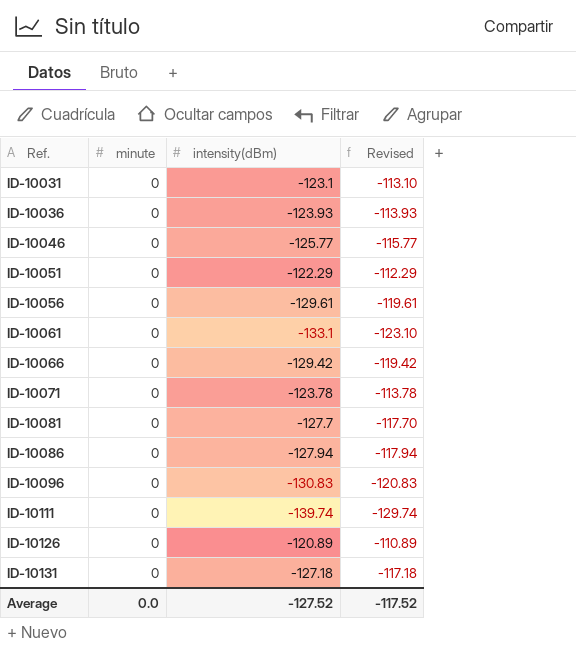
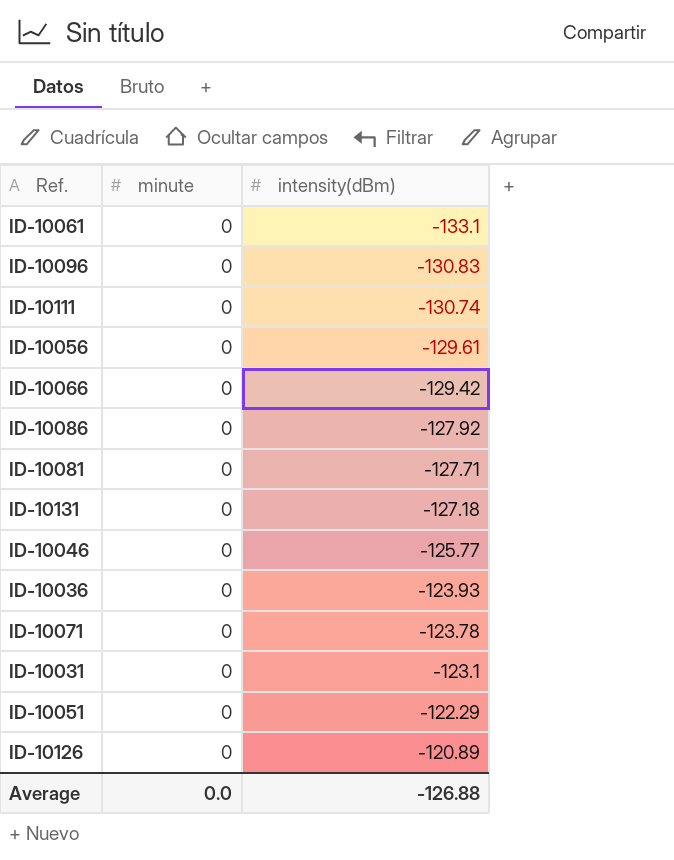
row order: Ref. ascending -> intensity(dBm) ascending
column Revised | formula: [intensity(dBm)] + 10 -> none
ID-10111 | intensity(dBm): -139.74 -> -130.74
ID-10086 | intensity(dBm): -127.94 -> -127.92
ID-10081 | intensity(dBm): -127.7 -> -127.71
Average | intensity(dBm): -127.52 -> -126.88

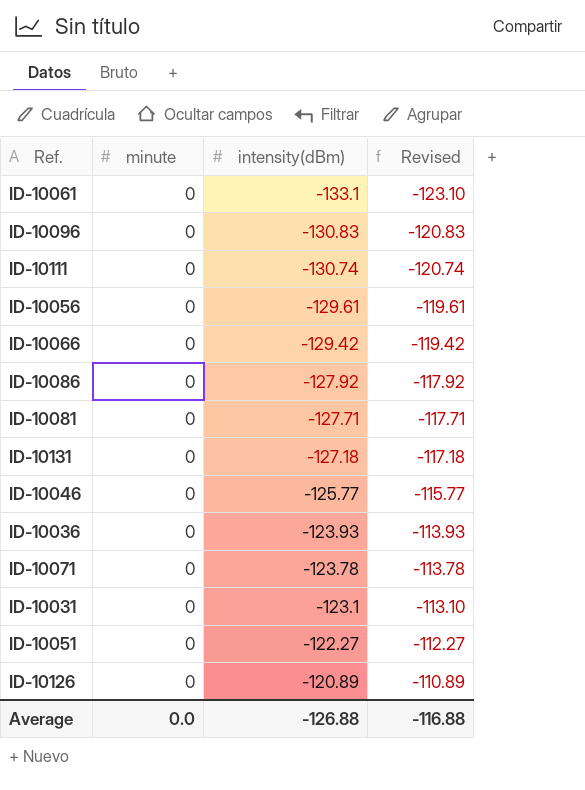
column Revised | formula: none -> [intensity(dBm)] + 10
ID-10051 | intensity(dBm): -122.29 -> -122.27

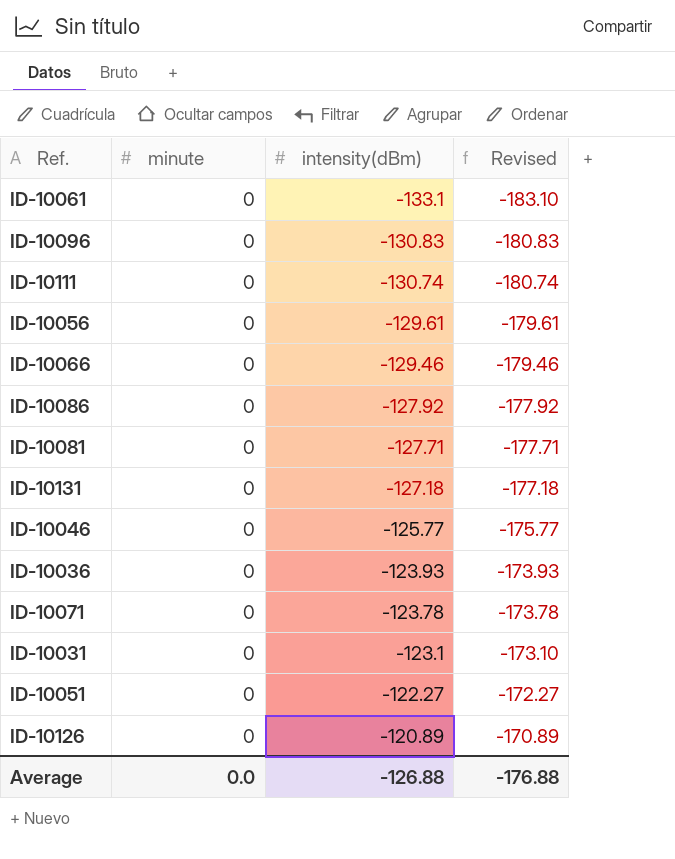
column Revised | formula: [intensity(dBm)] + 10 -> [intensity(dBm)] - 50
ID-10066 | intensity(dBm): -129.42 -> -129.46
Average | Revised: -116.88 -> -176.88

